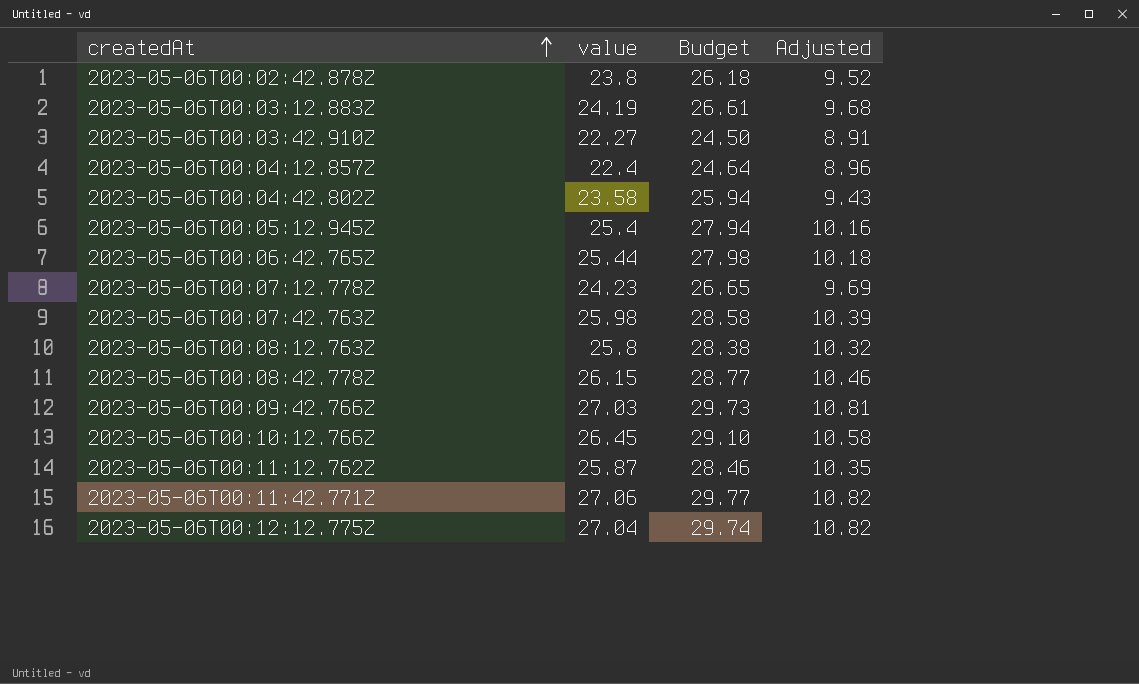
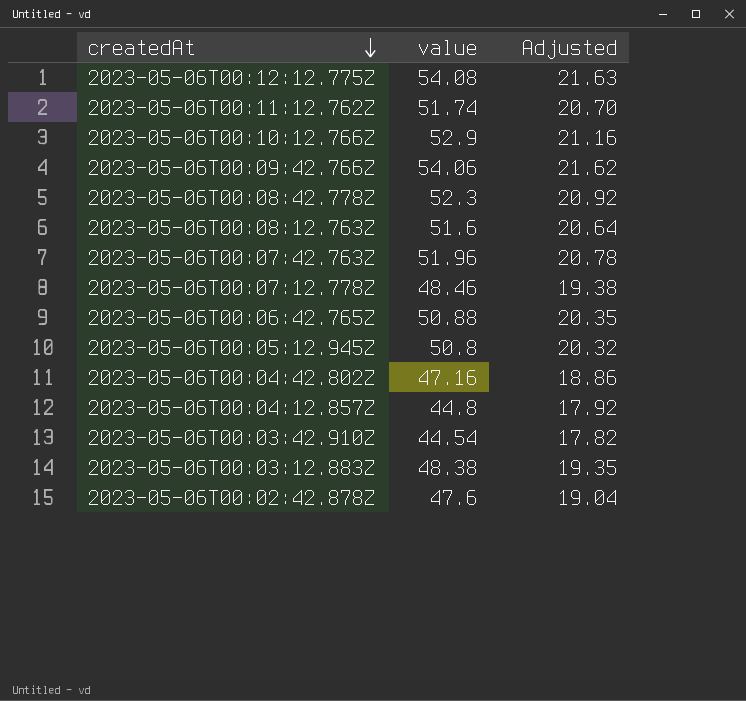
row order: createdAt ascending -> createdAt descending
column Budget | formula: [value] * 1.1 -> none
row 2023-05-06T00:11:42.771Z: 27.06 | 29.77 | 10.82 -> none
2023-05-06T00:12:12.775Z | value: 27.04 -> 54.08
2023-05-06T00:12:12.775Z | Adjusted: 10.82 -> 21.63
2023-05-06T00:11:12.762Z | value: 25.87 -> 51.74
2023-05-06T00:11:12.762Z | Adjusted: 10.35 -> 20.70
2023-05-06T00:10:12.766Z | value: 26.45 -> 52.9
2023-05-06T00:10:12.766Z | Adjusted: 10.58 -> 21.16
2023-05-06T00:09:42.766Z | value: 27.03 -> 54.06
2023-05-06T00:09:42.766Z | Adjusted: 10.81 -> 21.62
2023-05-06T00:08:42.778Z | value: 26.15 -> 52.3
2023-05-06T00:08:42.778Z | Adjusted: 10.46 -> 20.92
2023-05-06T00:08:12.763Z | value: 25.8 -> 51.6
2023-05-06T00:08:12.763Z | Adjusted: 10.32 -> 20.64
2023-05-06T00:07:42.763Z | value: 25.98 -> 51.96
2023-05-06T00:07:42.763Z | Adjusted: 10.39 -> 20.78
2023-05-06T00:07:12.778Z | value: 24.23 -> 48.46
2023-05-06T00:07:12.778Z | Adjusted: 9.69 -> 19.38
2023-05-06T00:06:42.765Z | value: 25.44 -> 50.88
2023-05-06T00:06:42.765Z | Adjusted: 10.18 -> 20.35
2023-05-06T00:05:12.945Z | value: 25.4 -> 50.8
2023-05-06T00:05:12.945Z | Adjusted: 10.16 -> 20.32
2023-05-06T00:04:42.802Z | value: 23.58 -> 47.16
2023-05-06T00:04:42.802Z | Adjusted: 9.43 -> 18.86
2023-05-06T00:04:12.857Z | value: 22.4 -> 44.8
2023-05-06T00:04:12.857Z | Adjusted: 8.96 -> 17.92
2023-05-06T00:03:42.910Z | value: 22.27 -> 44.54
2023-05-06T00:03:42.910Z | Adjusted: 8.91 -> 17.82
2023-05-06T00:03:12.883Z | value: 24.19 -> 48.38
2023-05-06T00:03:12.883Z | Adjusted: 9.68 -> 19.35
2023-05-06T00:02:42.878Z | value: 23.8 -> 47.6
2023-05-06T00:02:42.878Z | Adjusted: 9.52 -> 19.04

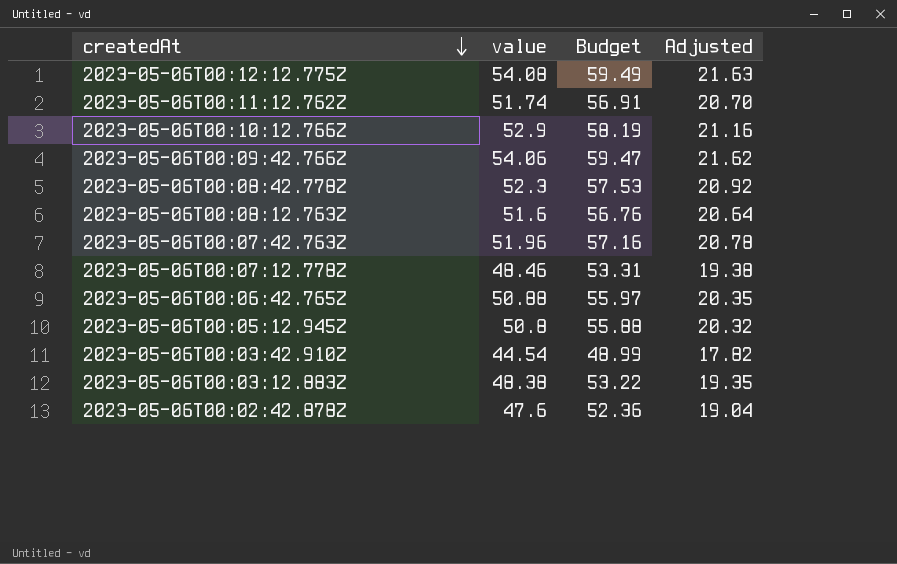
column Budget | formula: none -> [value] * 1.1
row 2023-05-06T00:04:42.802Z: 47.16 | 18.86 -> none
row 2023-05-06T00:04:12.857Z: 44.8 | 17.92 -> none

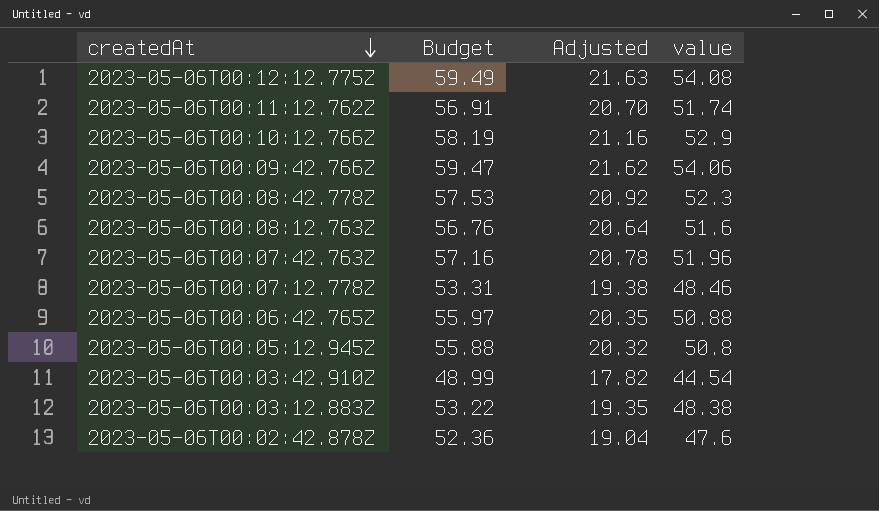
column value | position: 2 -> 4

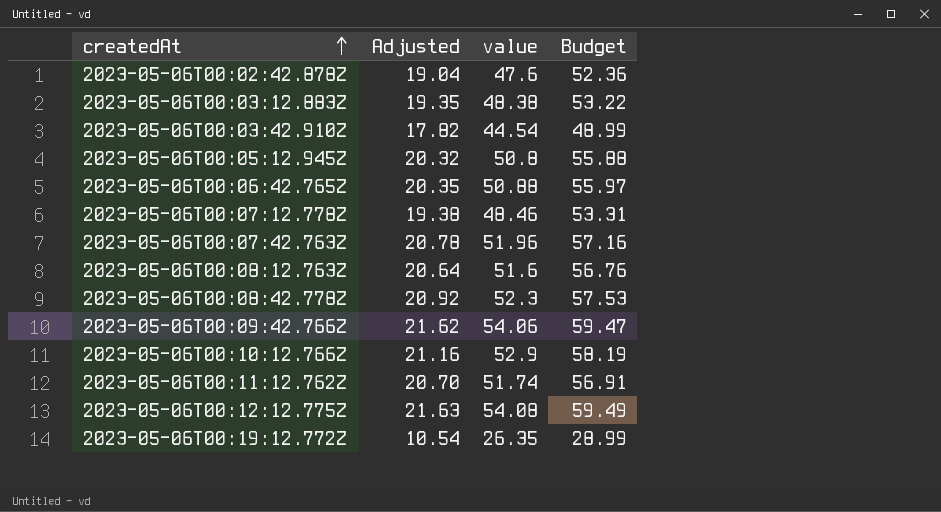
row order: createdAt descending -> createdAt ascending
column Budget | position: 2 -> 4
row 2023-05-06T00:19:12.772Z: none -> 10.54 | 26.35 | 28.99

